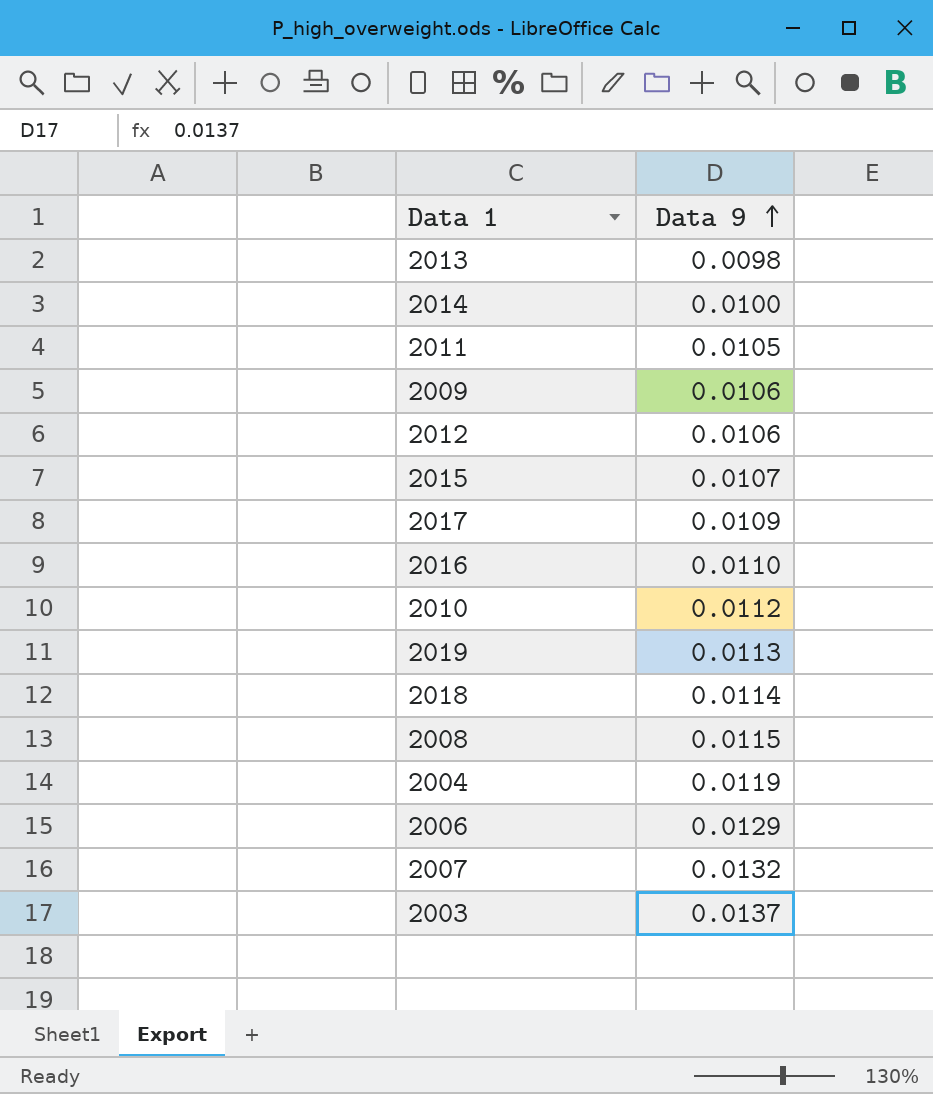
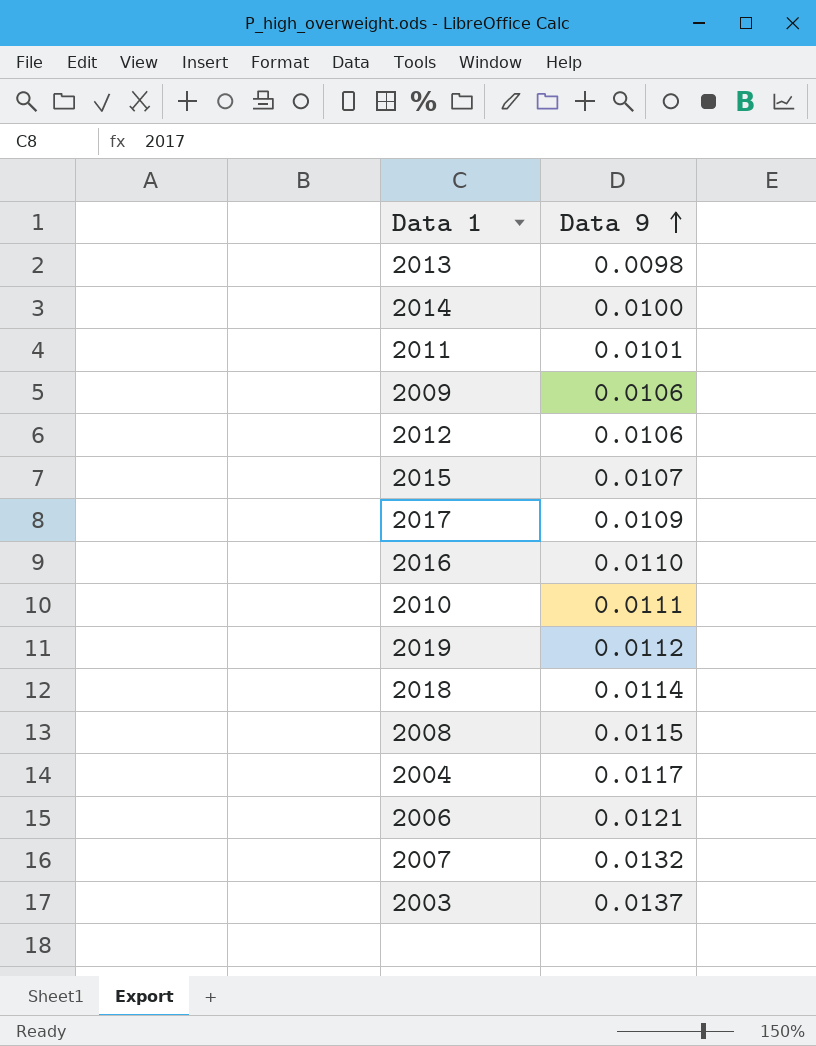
2011 | Data 9: 0.0105 -> 0.0101
2010 | Data 9: 0.0112 -> 0.0111
2019 | Data 9: 0.0113 -> 0.0112
2004 | Data 9: 0.0119 -> 0.0117
2006 | Data 9: 0.0129 -> 0.0121

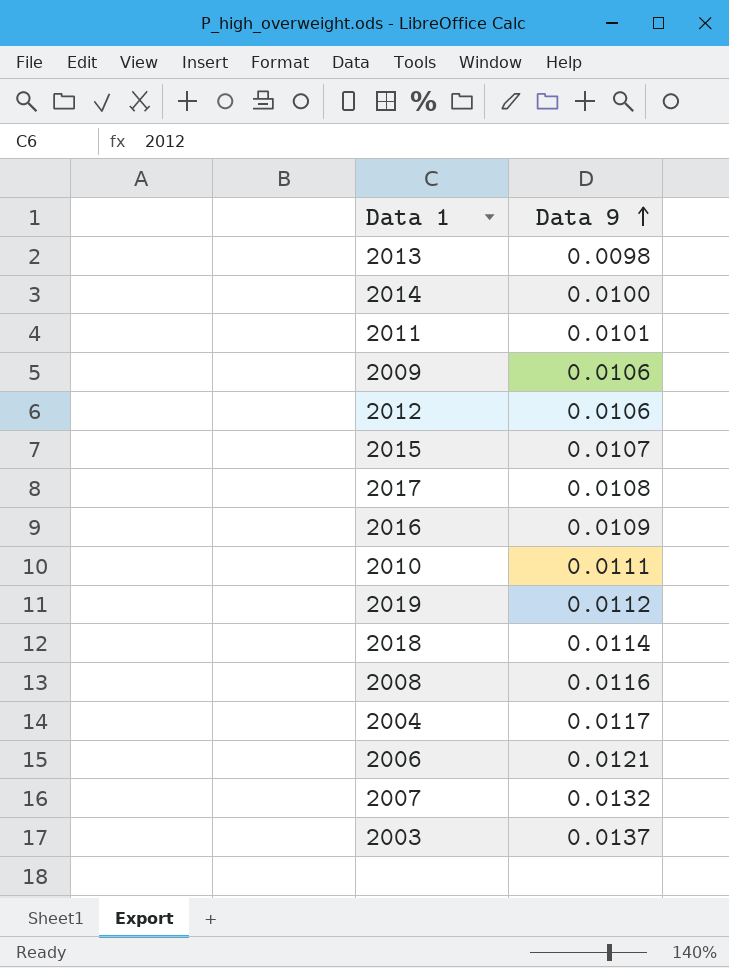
2017 | Data 9: 0.0109 -> 0.0108
2016 | Data 9: 0.0110 -> 0.0109
2008 | Data 9: 0.0115 -> 0.0116

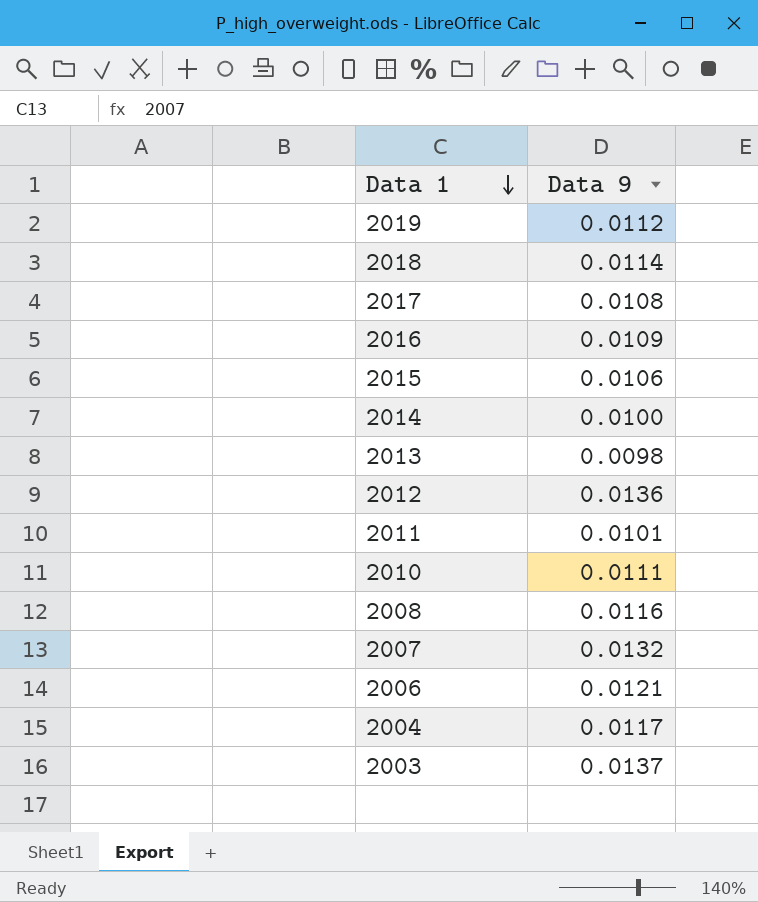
row order: Data 9 ascending -> Data 1 descending
row 2009: 0.0106 -> none
2015 | Data 9: 0.0107 -> 0.0106
2012 | Data 9: 0.0106 -> 0.0136

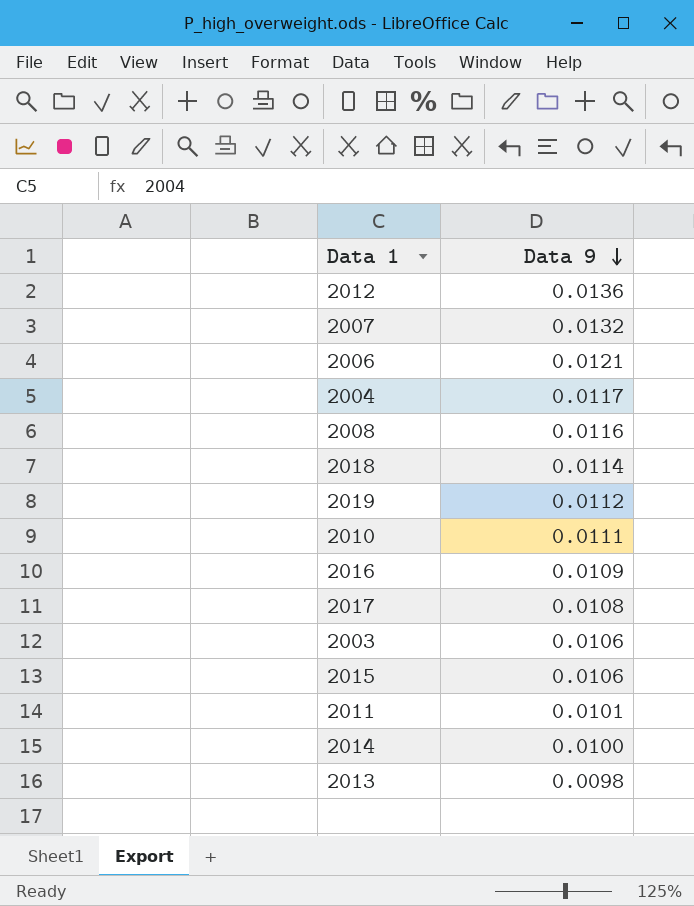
row order: Data 1 descending -> Data 9 descending
2003 | Data 9: 0.0137 -> 0.0106

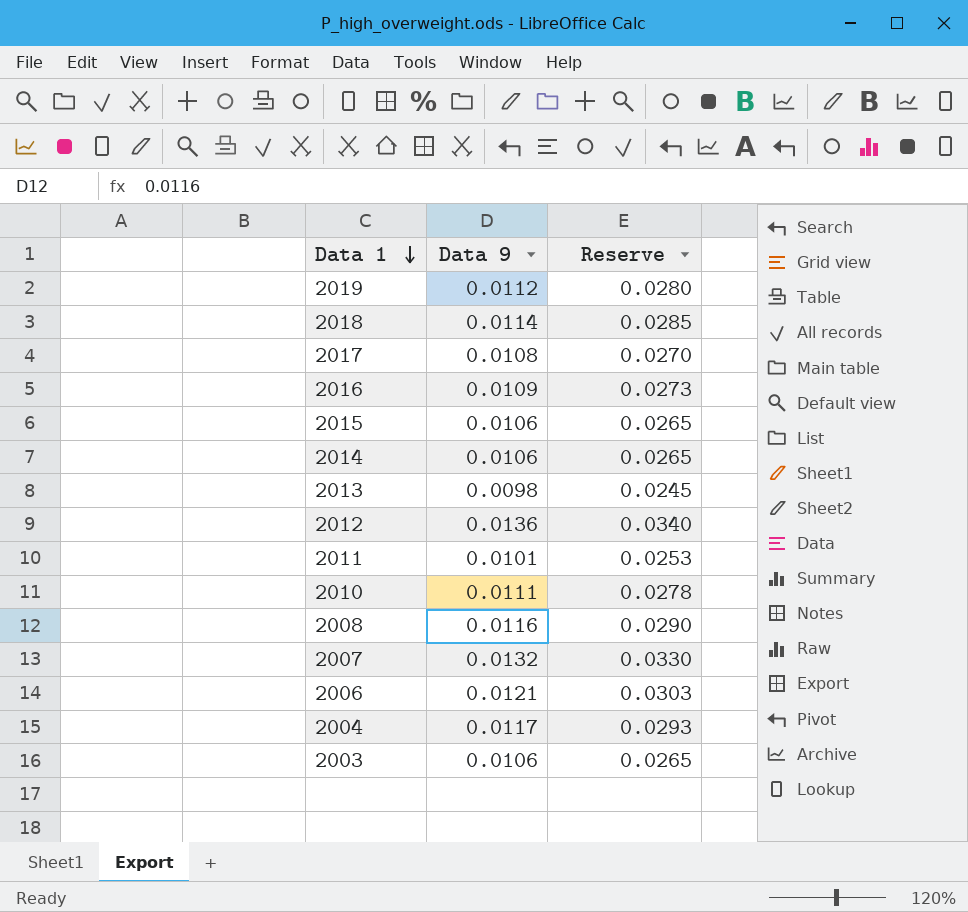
row order: Data 9 descending -> Data 1 descending
column Reserve | formula: none -> [Data 9] * 2.5
2014 | Data 9: 0.0100 -> 0.0106

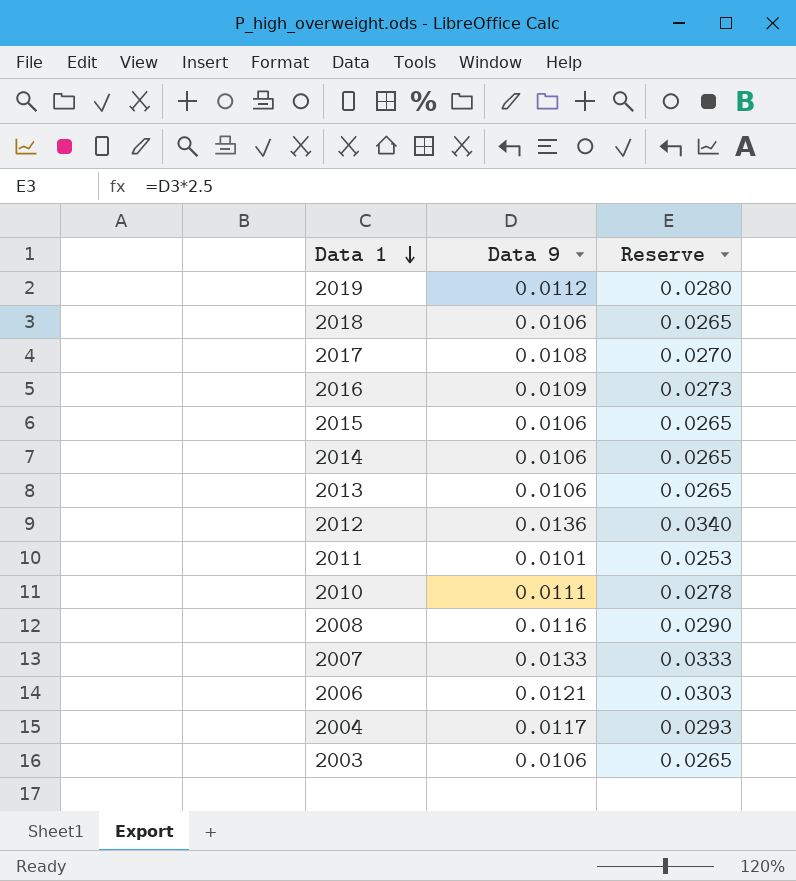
2018 | Data 9: 0.0114 -> 0.0106
2018 | Reserve: 0.0285 -> 0.0265
2013 | Data 9: 0.0098 -> 0.0106
2013 | Reserve: 0.0245 -> 0.0265
2007 | Data 9: 0.0132 -> 0.0133
2007 | Reserve: 0.0330 -> 0.0333

